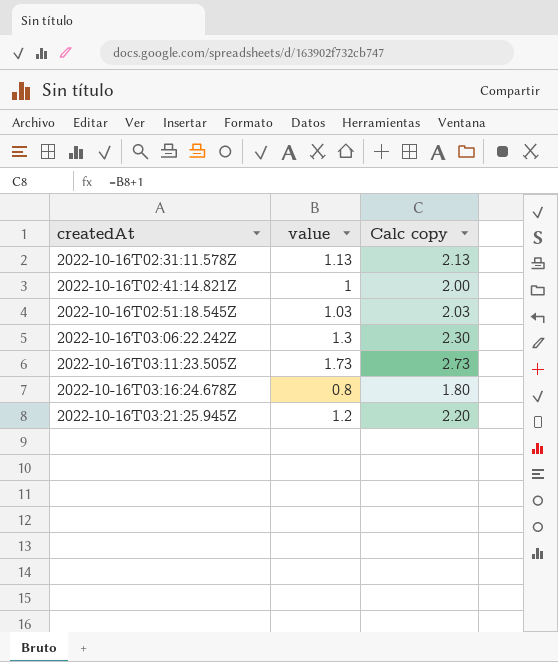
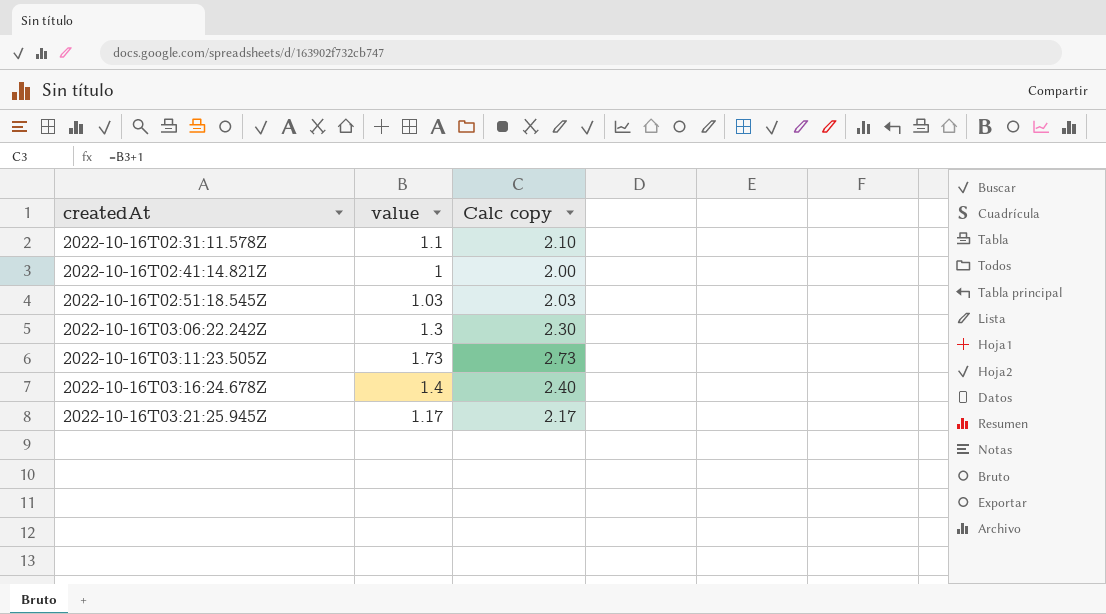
2022-10-16T02:31:11.578Z | value: 1.13 -> 1.1
2022-10-16T02:31:11.578Z | Calc copy: 2.13 -> 2.10
2022-10-16T03:16:24.678Z | value: 0.8 -> 1.4
2022-10-16T03:16:24.678Z | Calc copy: 1.80 -> 2.40
2022-10-16T03:21:25.945Z | value: 1.2 -> 1.17
2022-10-16T03:21:25.945Z | Calc copy: 2.20 -> 2.17

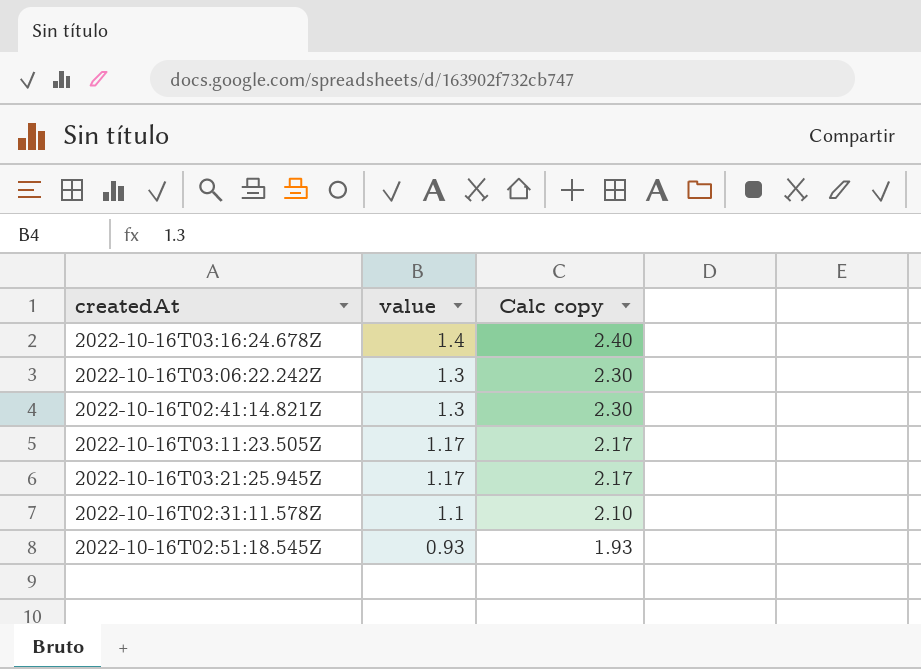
row order: createdAt ascending -> value descending
2022-10-16T02:41:14.821Z | value: 1 -> 1.3
2022-10-16T02:41:14.821Z | Calc copy: 2.00 -> 2.30
2022-10-16T03:11:23.505Z | value: 1.73 -> 1.17
2022-10-16T03:11:23.505Z | Calc copy: 2.73 -> 2.17
2022-10-16T02:51:18.545Z | value: 1.03 -> 0.93
2022-10-16T02:51:18.545Z | Calc copy: 2.03 -> 1.93

